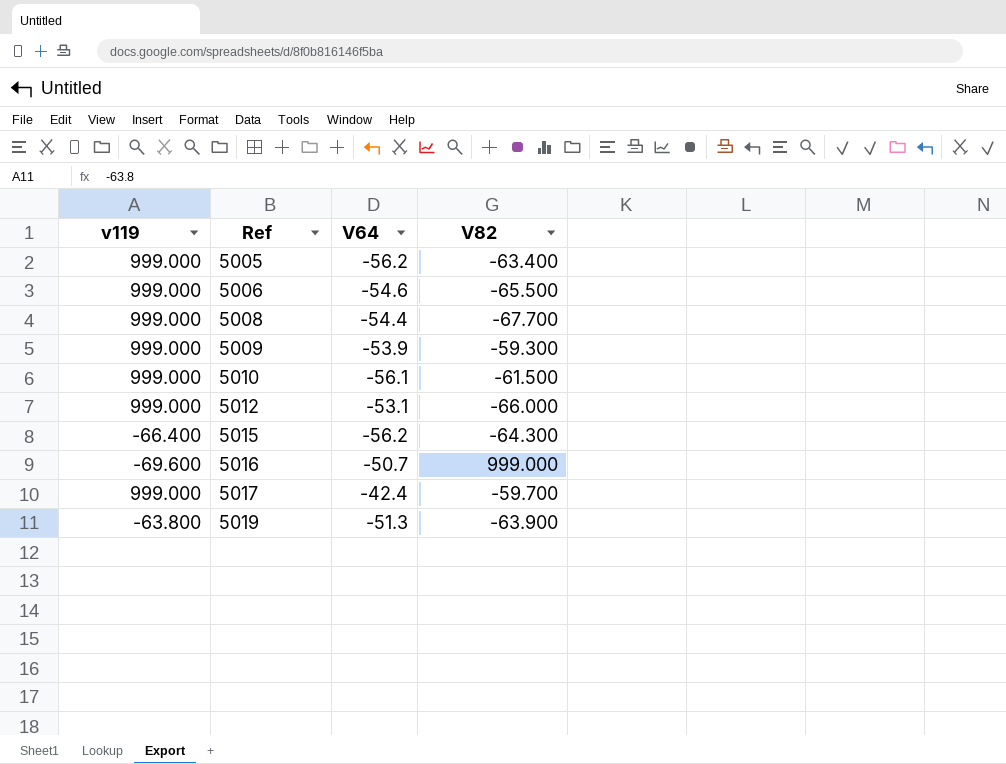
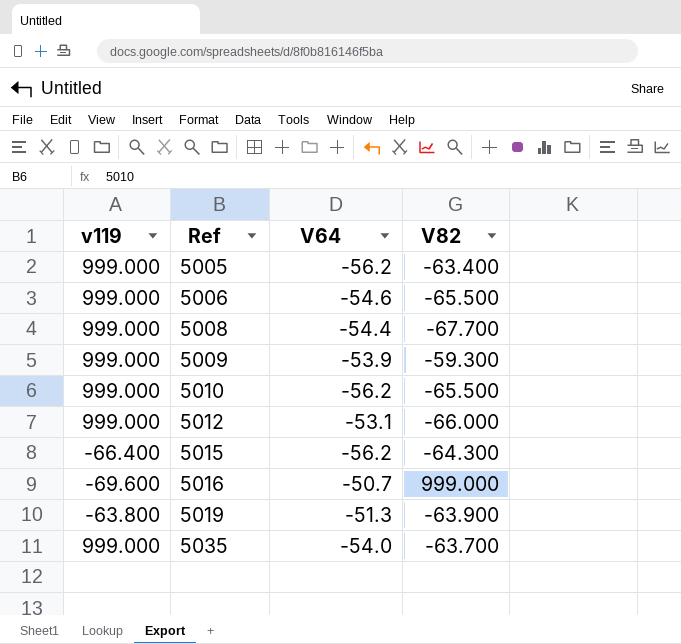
row 5017: 999.000 | -42.4 | -59.700 -> none
5010 | V64: -56.1 -> -56.2
5010 | V82: -61.500 -> -65.500
row 5035: none -> 999.000 | -54.0 | -63.700

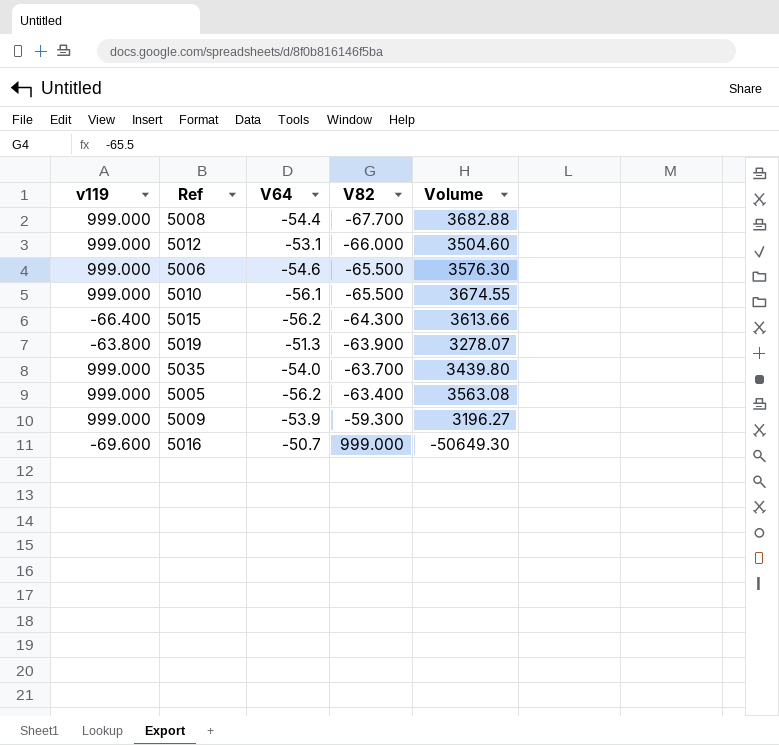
row order: Ref ascending -> V82 ascending
column Volume | formula: none -> [V64] * [V82]
5010 | V64: -56.2 -> -56.1

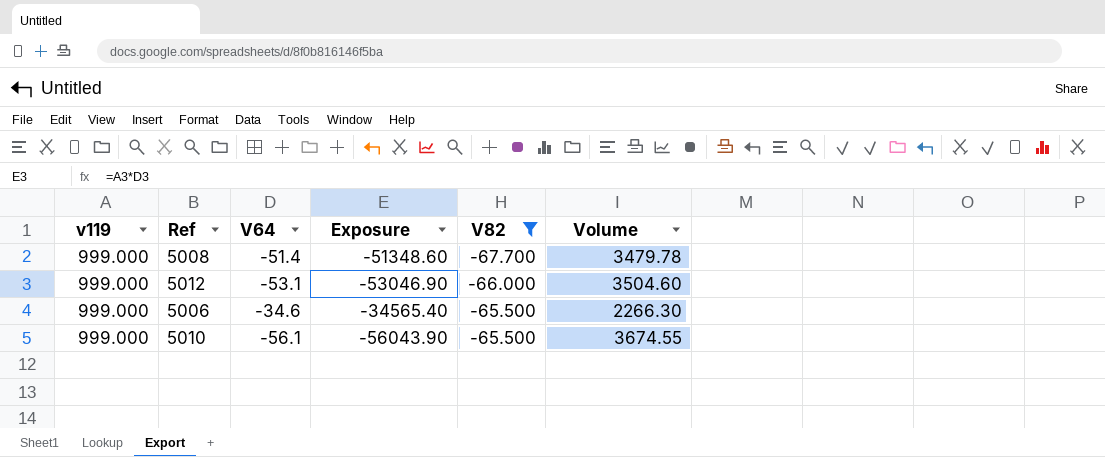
filter: none -> V82 <= -65.500
column Exposure | formula: none -> [v119] * [V64]
5008 | V64: -54.4 -> -51.4
5008 | Volume: 3682.88 -> 3479.78
5006 | V64: -54.6 -> -34.6
5006 | Volume: 3576.30 -> 2266.30

